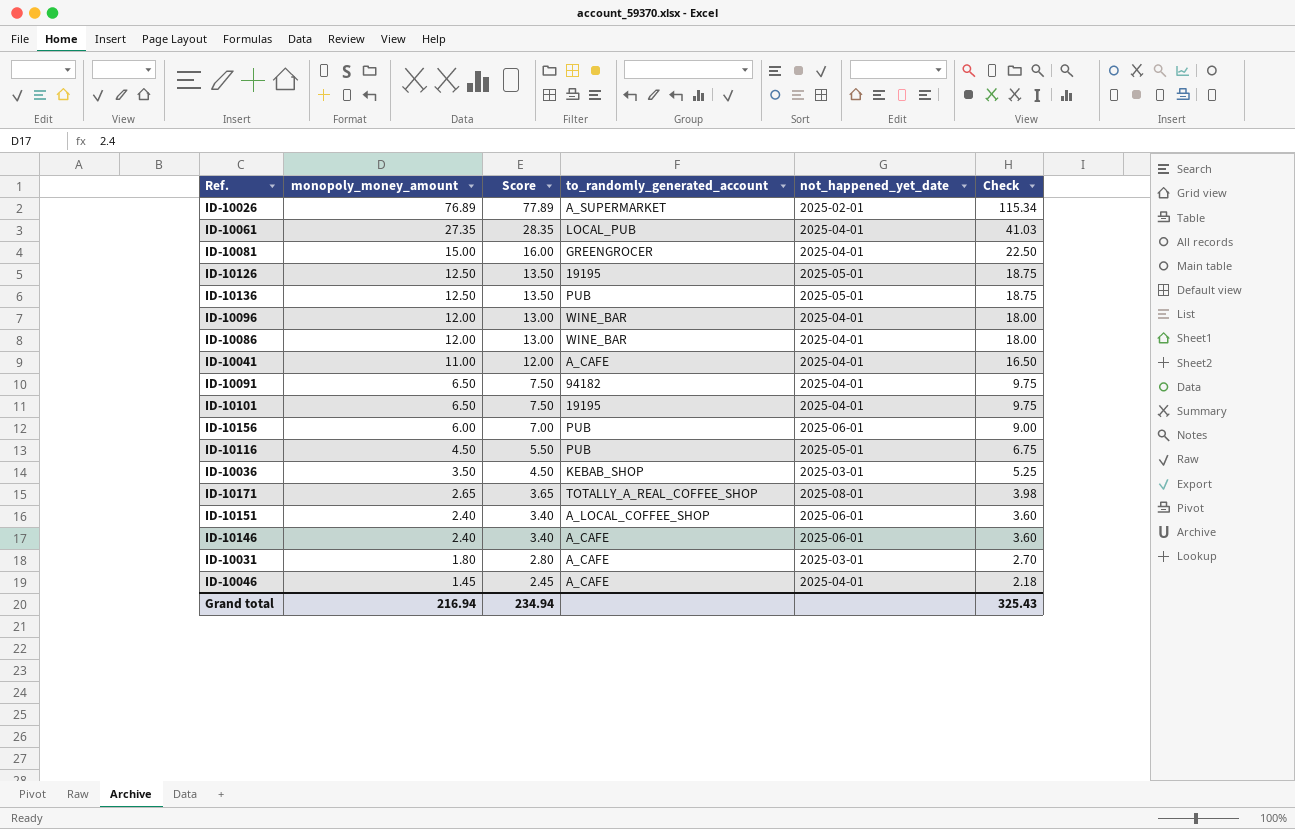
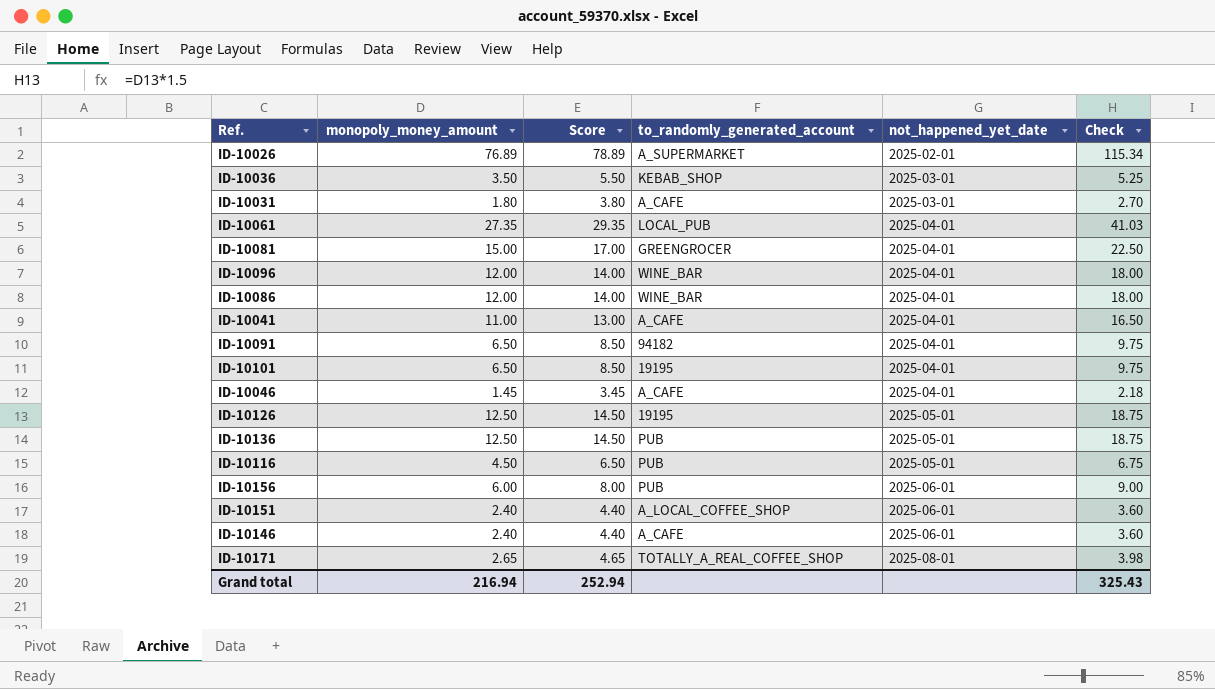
row order: monopoly_money_amount descending -> not_happened_yet_date ascending
column Score | formula: [monopoly_money_amount] + 1 -> [monopoly_money_amount] + 2
Grand total | Score: 234.94 -> 252.94

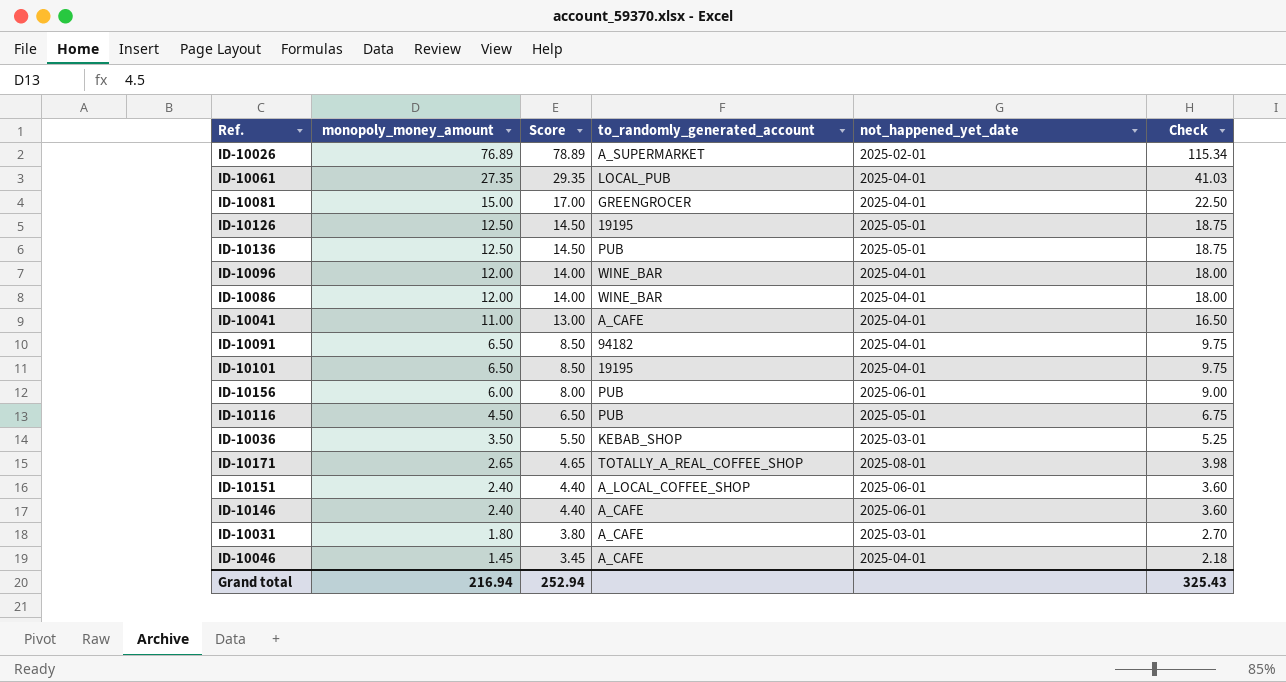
row order: not_happened_yet_date ascending -> monopoly_money_amount descending

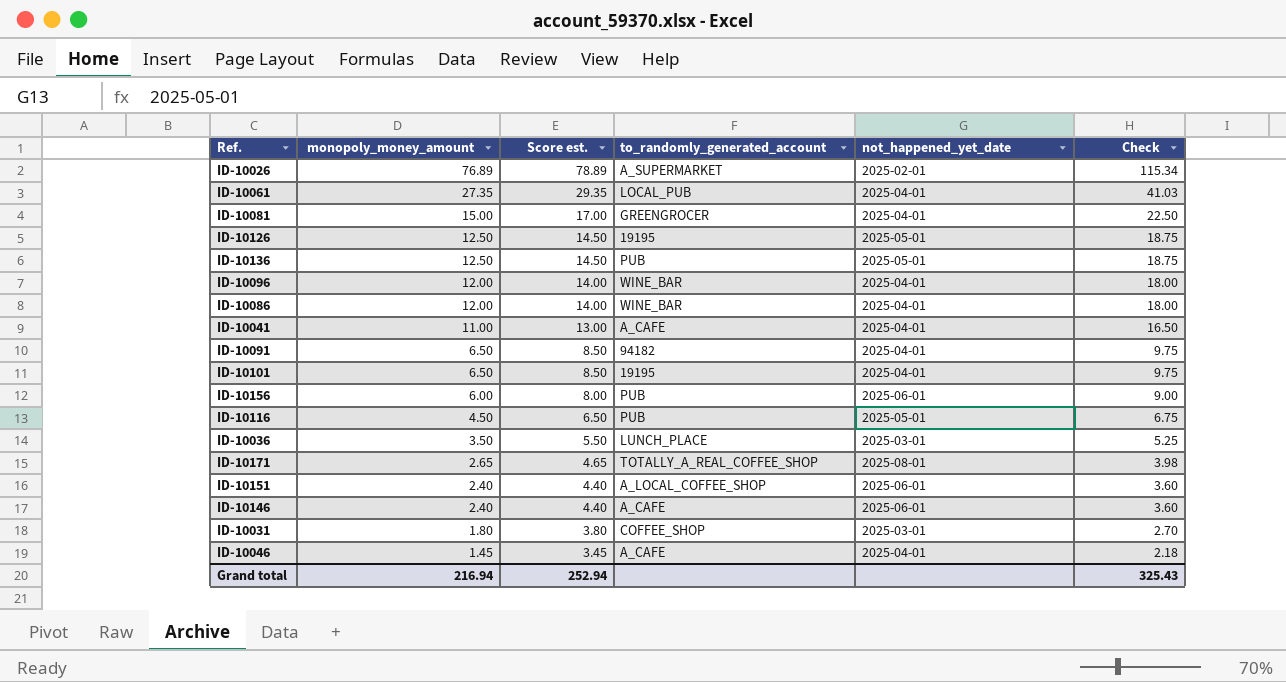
column name: Score -> Score est.
ID-10036 | to_randomly_generated_account: KEBAB_SHOP -> LUNCH_PLACE
ID-10031 | to_randomly_generated_account: A_CAFE -> COFFEE_SHOP

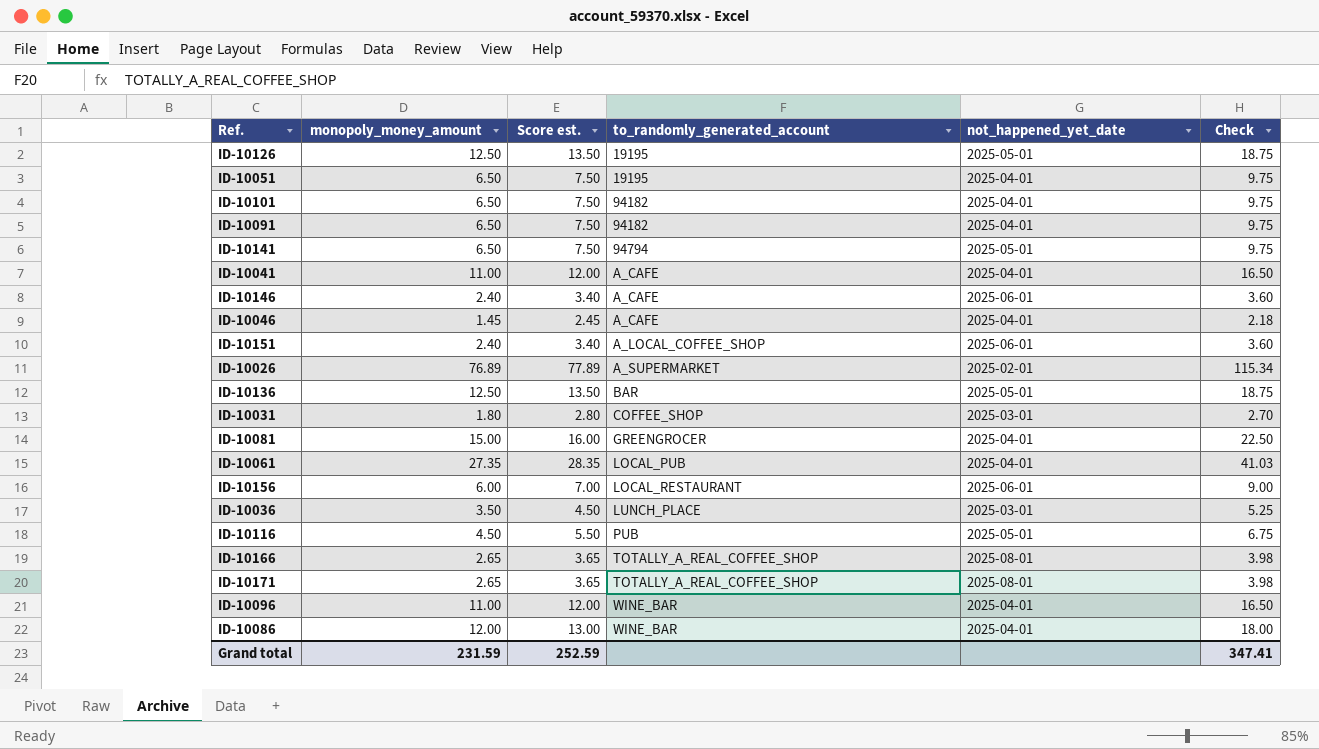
row order: monopoly_money_amount descending -> to_randomly_generated_account ascending
column Score est. | formula: [monopoly_money_amount] + 2 -> [monopoly_money_amount] + 1
row ID-10051: none -> 6.50 | 7.50 | 19195 | 2025-04-01 | 9.75
ID-10101 | to_randomly_generated_account: 19195 -> 94182
row ID-10141: none -> 6.50 | 7.50 | 94794 | 2025-05-01 | 9.75
ID-10136 | to_randomly_generated_account: PUB -> BAR
ID-10156 | to_randomly_generated_account: PUB -> LOCAL_RESTAURANT
row ID-10166: none -> 2.65 | 3.65 | TOTALLY_A_REAL_COFFEE_SHOP | 2025-08-01 | 3.98
ID-10096 | monopoly_money_amount: 12.00 -> 11.00
ID-10096 | Check: 18.00 -> 16.50
Grand total | monopoly_money_amount: 216.94 -> 231.59
Grand total | Score est.: 252.94 -> 252.59
Grand total | Check: 325.43 -> 347.41

